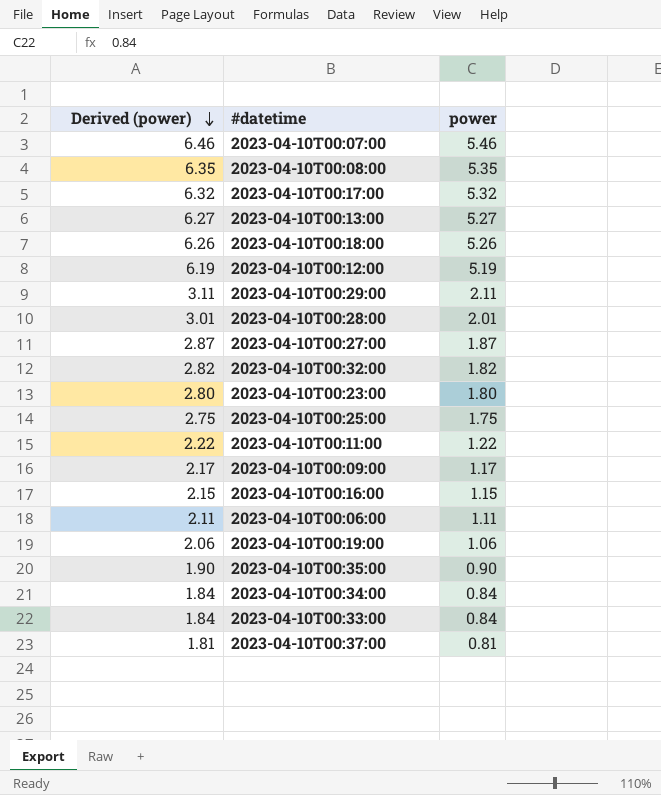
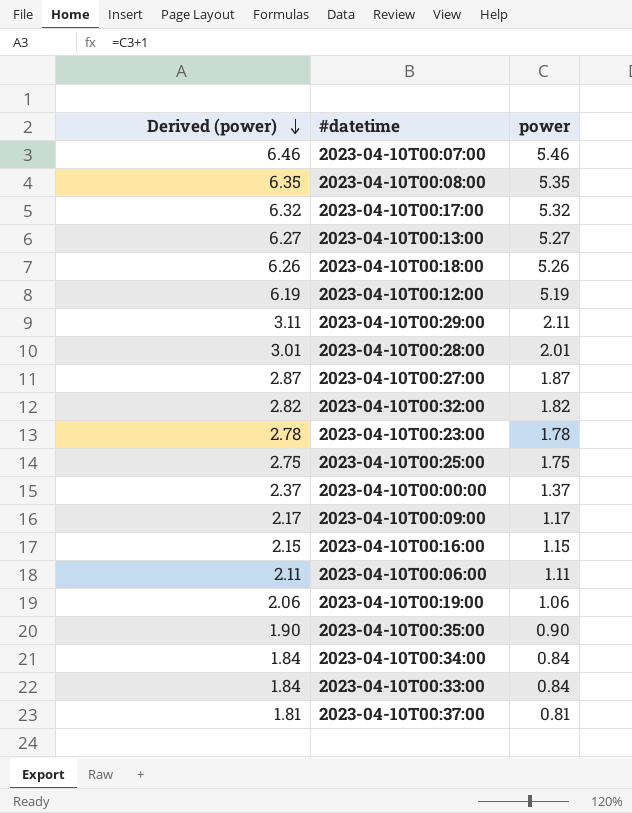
row 2023-04-10T00:11:00: 2.22 | 1.22 -> none
2023-04-10T00:23:00 | Derived (power): 2.80 -> 2.78
2023-04-10T00:23:00 | power: 1.80 -> 1.78
row 2023-04-10T00:00:00: none -> 2.37 | 1.37

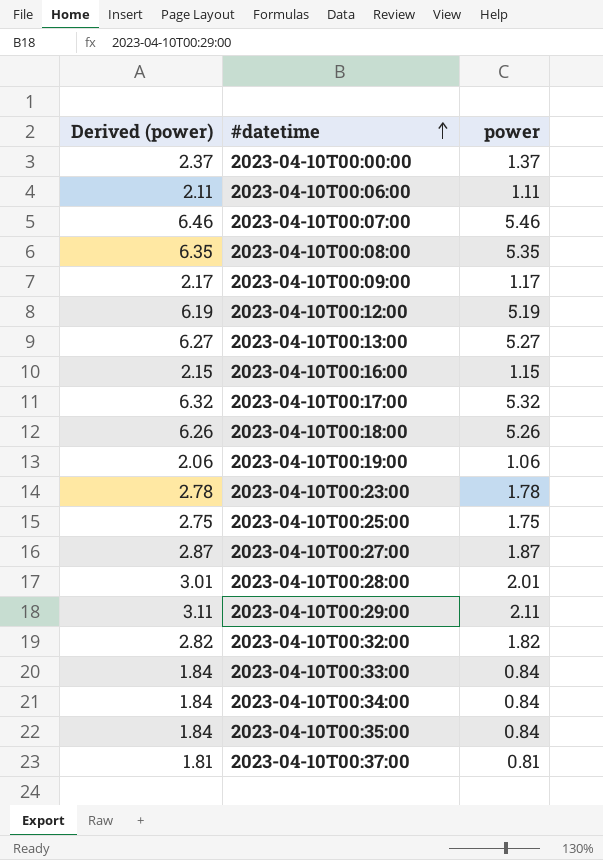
row order: Derived (power) descending -> #datetime ascending
2023-04-10T00:35:00 | Derived (power): 1.90 -> 1.84
2023-04-10T00:35:00 | power: 0.90 -> 0.84

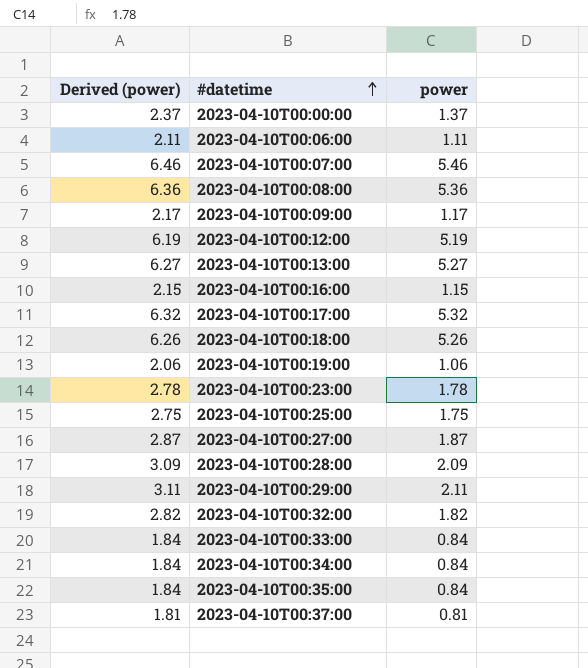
2023-04-10T00:08:00 | Derived (power): 6.35 -> 6.36
2023-04-10T00:08:00 | power: 5.35 -> 5.36
2023-04-10T00:28:00 | Derived (power): 3.01 -> 3.09
2023-04-10T00:28:00 | power: 2.01 -> 2.09

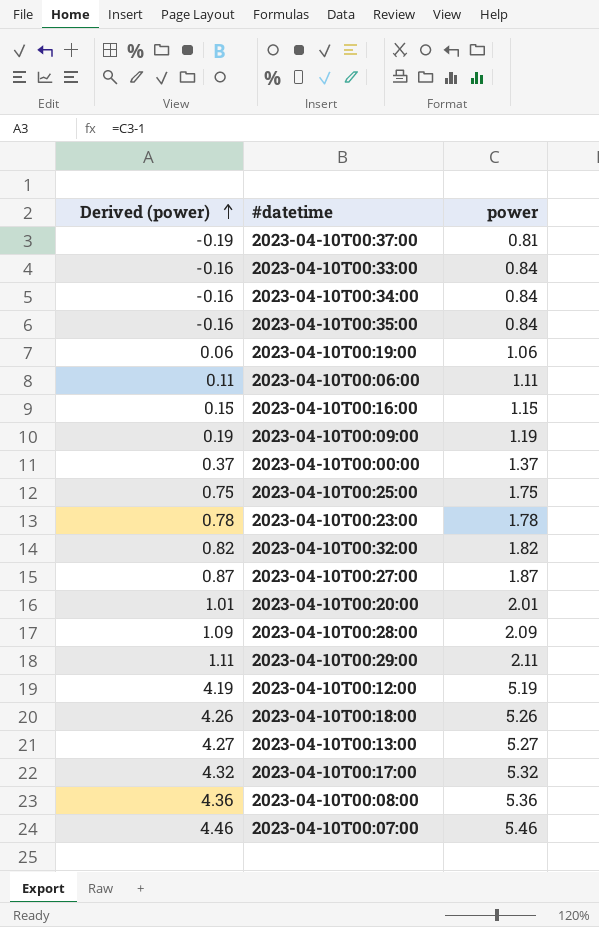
row order: #datetime ascending -> Derived (power) ascending
column Derived (power) | formula: [power] + 1 -> [power] - 1
2023-04-10T00:09:00 | power: 1.17 -> 1.19
row 2023-04-10T00:20:00: none -> 1.01 | 2.01

